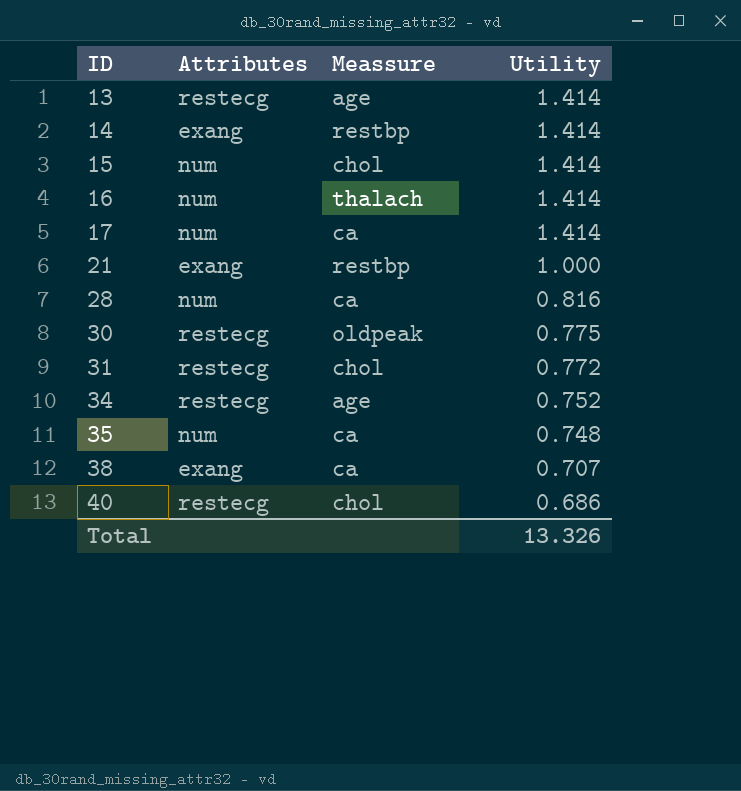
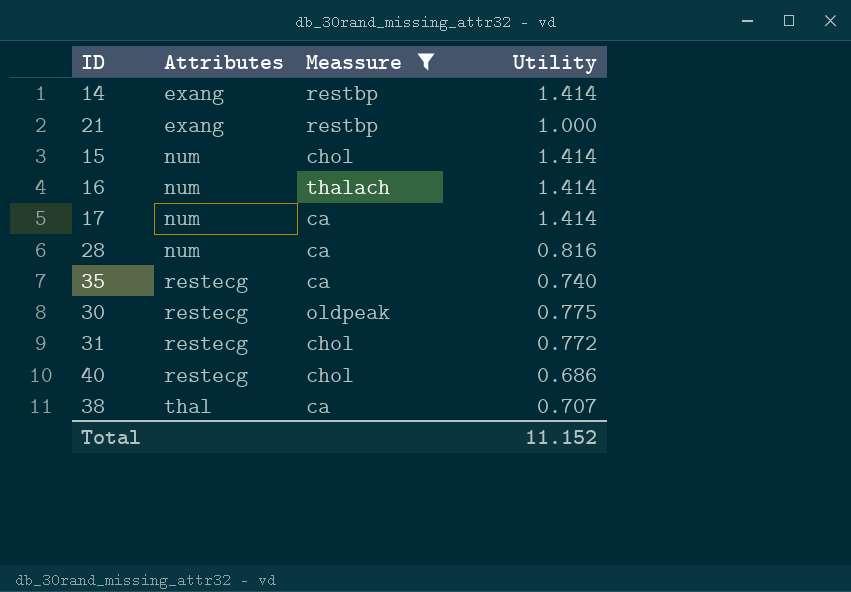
filter: none -> Meassure != age
row order: ID ascending -> Attributes ascending
35 | Attributes: num -> restecg
35 | Utility: 0.748 -> 0.740
38 | Attributes: exang -> thal
Total | Utility: 13.326 -> 11.152

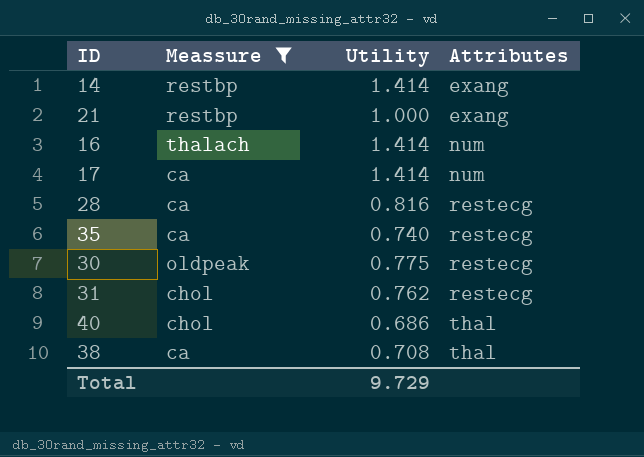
column Attributes | position: 2 -> 4
row 15: num | chol | 1.414 -> none
28 | Attributes: num -> restecg
31 | Utility: 0.772 -> 0.762
40 | Attributes: restecg -> thal
38 | Utility: 0.707 -> 0.708
Total | Utility: 11.152 -> 9.729

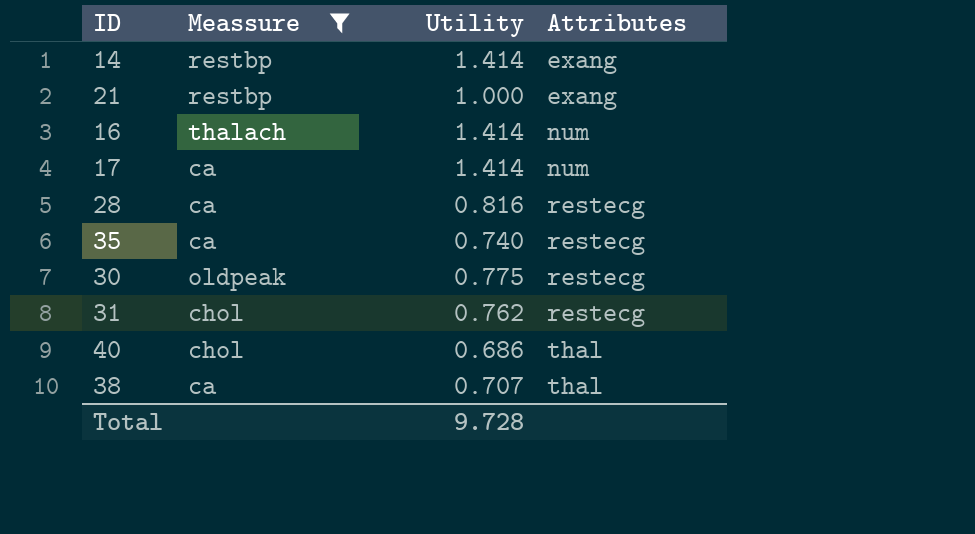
38 | Utility: 0.708 -> 0.707
Total | Utility: 9.729 -> 9.728

